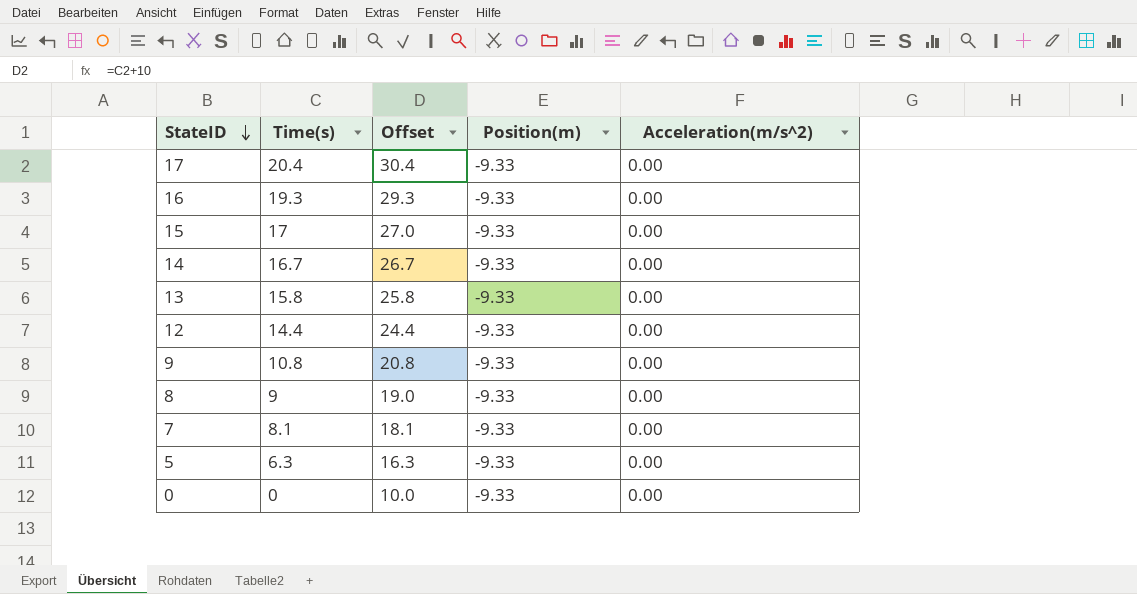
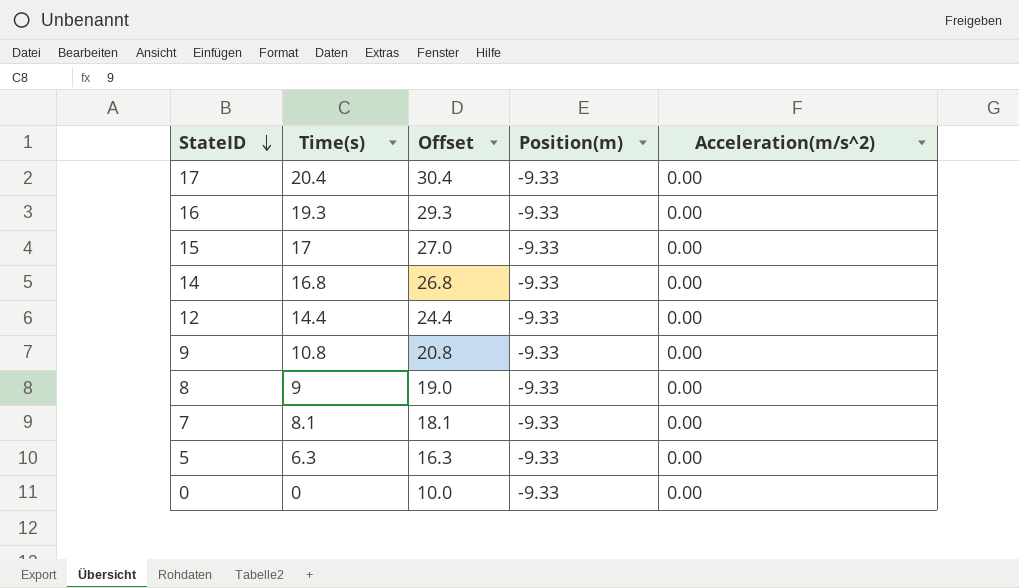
row 13: 15.8 | 25.8 | -9.33 | 0.00 -> none
14 | Time(s): 16.7 -> 16.8
14 | Offset: 26.7 -> 26.8

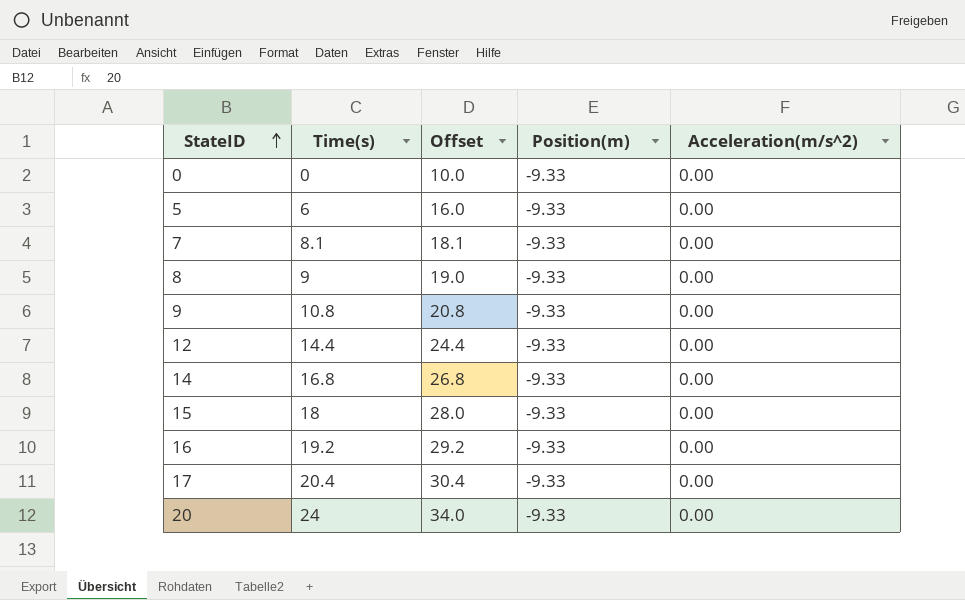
row order: StateID descending -> StateID ascending
5 | Time(s): 6.3 -> 6
5 | Offset: 16.3 -> 16.0
15 | Time(s): 17 -> 18
15 | Offset: 27.0 -> 28.0
16 | Time(s): 19.3 -> 19.2
16 | Offset: 29.3 -> 29.2
row 20: none -> 24 | 34.0 | -9.33 | 0.00

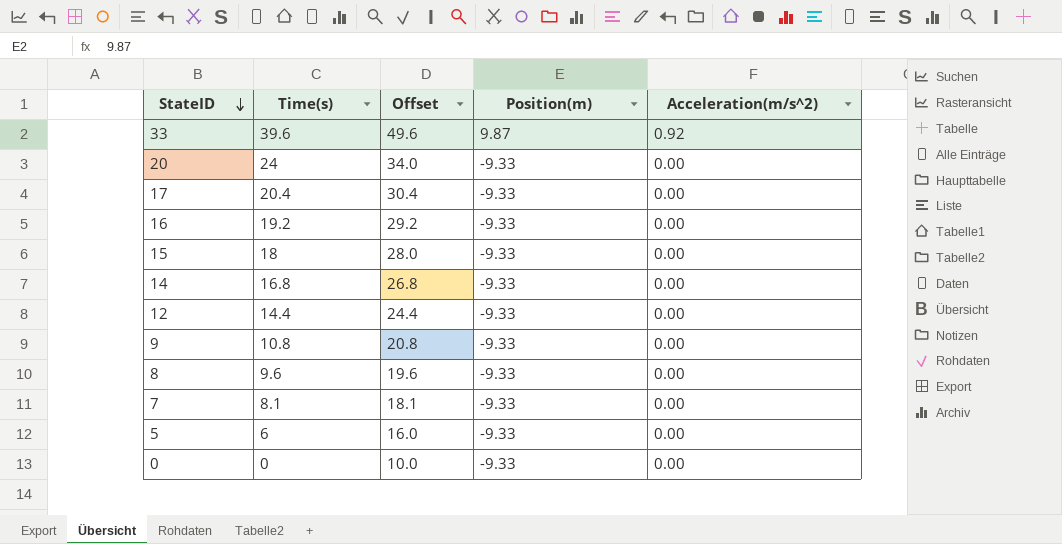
row order: StateID ascending -> StateID descending
row 33: none -> 39.6 | 49.6 | 9.87 | 0.92
8 | Time(s): 9 -> 9.6
8 | Offset: 19.0 -> 19.6

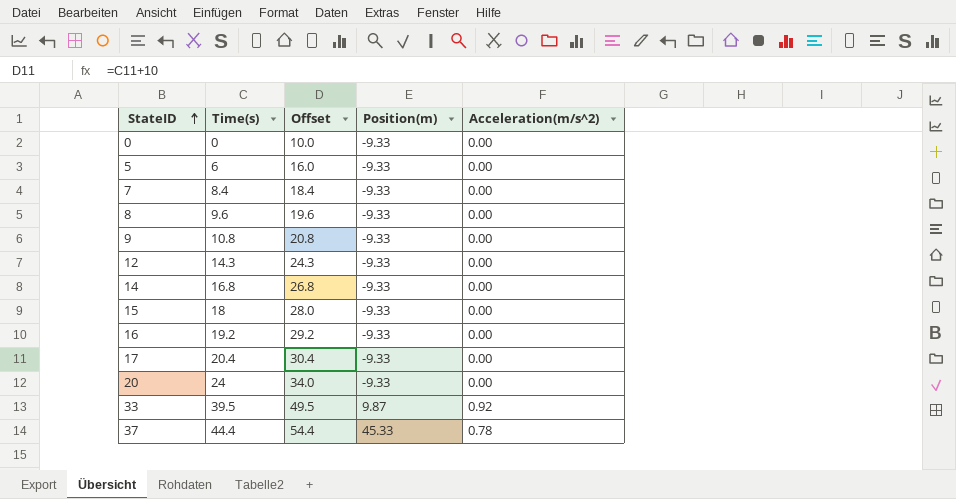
row order: StateID descending -> StateID ascending
7 | Time(s): 8.1 -> 8.4
7 | Offset: 18.1 -> 18.4
12 | Time(s): 14.4 -> 14.3
12 | Offset: 24.4 -> 24.3
33 | Time(s): 39.6 -> 39.5
33 | Offset: 49.6 -> 49.5
row 37: none -> 44.4 | 54.4 | 45.33 | 0.78

